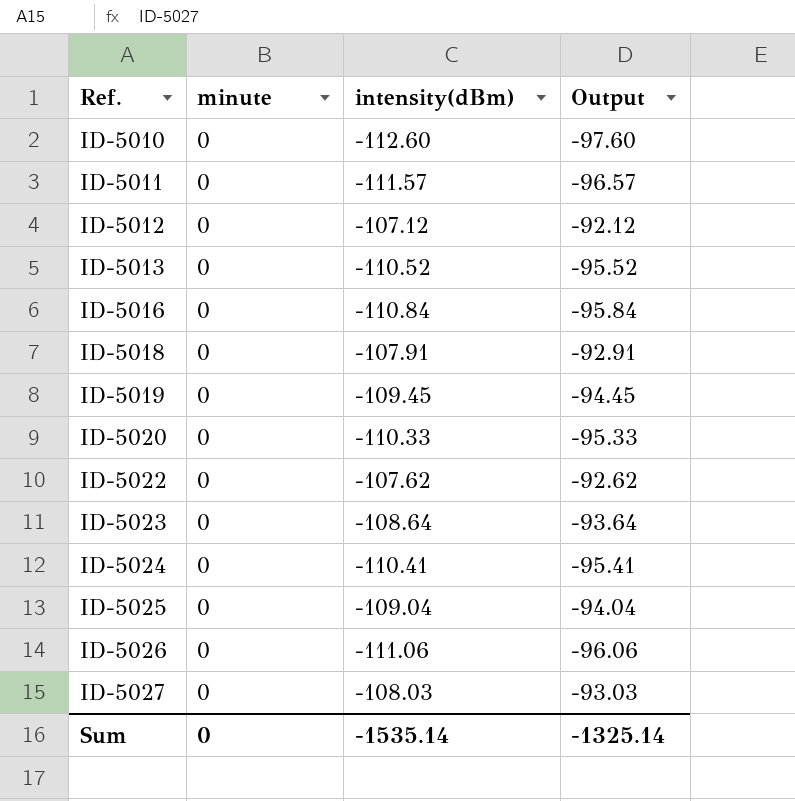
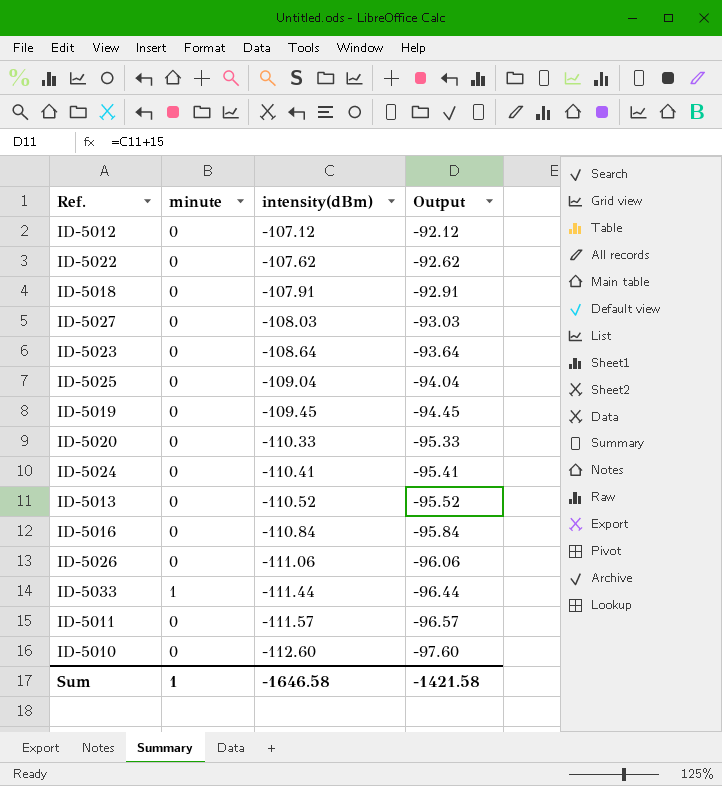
row order: Ref. ascending -> intensity(dBm) descending
row ID-5033: none -> 1 | -111.44 | -96.44
Sum | minute: 0 -> 1
Sum | intensity(dBm): -1535.14 -> -1646.58
Sum | Output: -1325.14 -> -1421.58

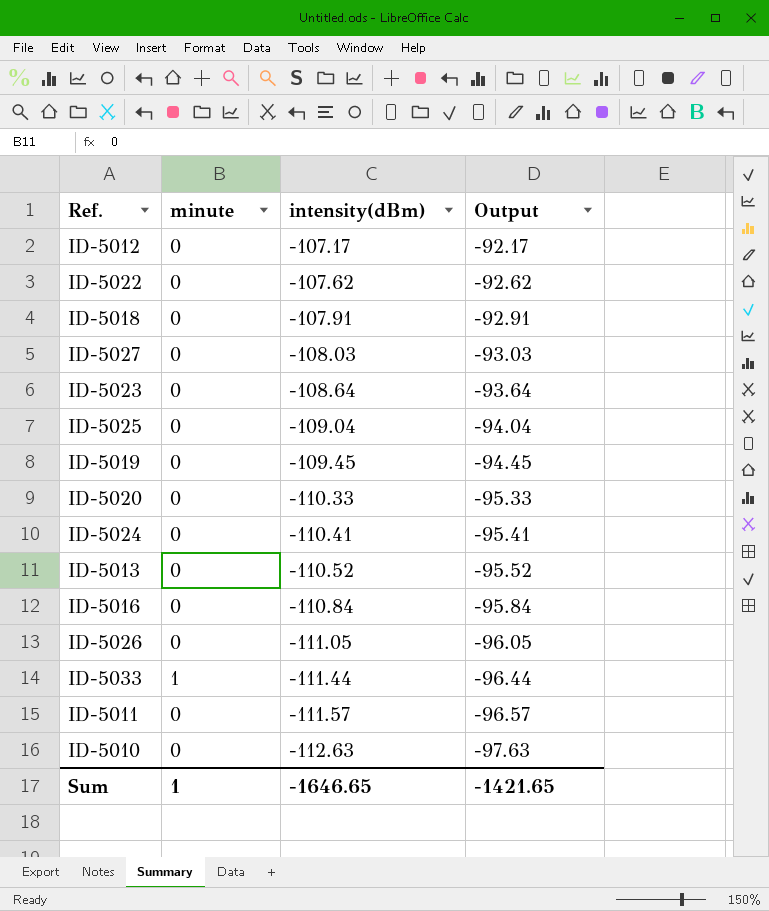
ID-5012 | intensity(dBm): -107.12 -> -107.17
ID-5012 | Output: -92.12 -> -92.17
ID-5026 | intensity(dBm): -111.06 -> -111.05
ID-5026 | Output: -96.06 -> -96.05
ID-5010 | intensity(dBm): -112.60 -> -112.63
ID-5010 | Output: -97.60 -> -97.63
Sum | intensity(dBm): -1646.58 -> -1646.65
Sum | Output: -1421.58 -> -1421.65

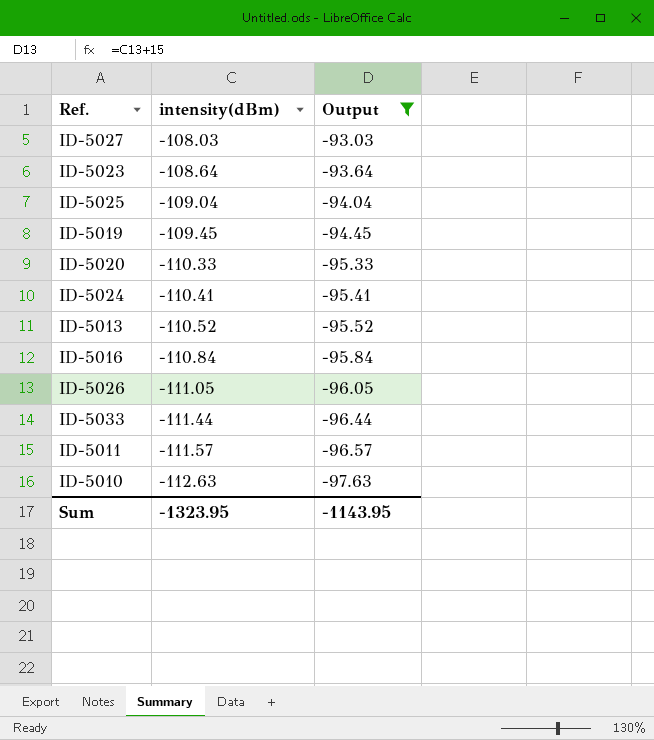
filter: none -> Output <= -93.03
column minute | position: 2 -> none
Sum | intensity(dBm): -1646.65 -> -1323.95
Sum | Output: -1421.65 -> -1143.95

